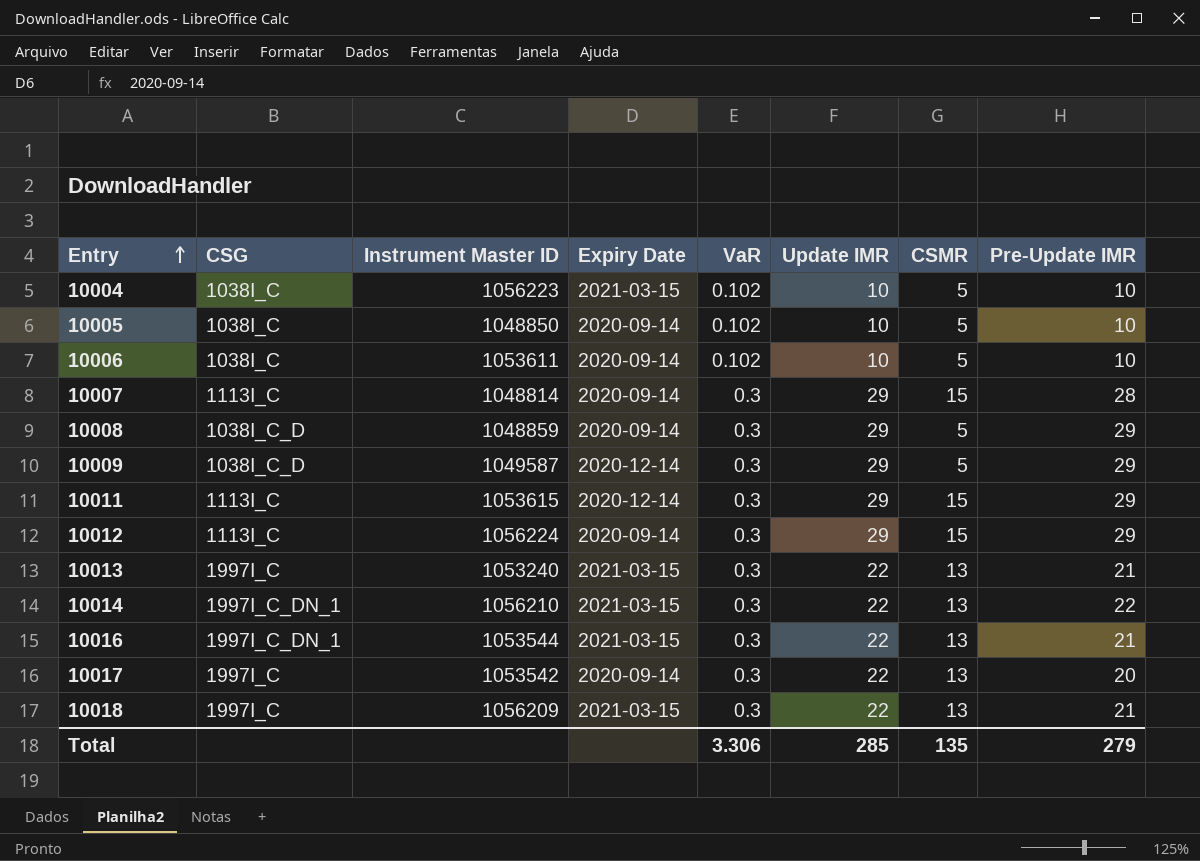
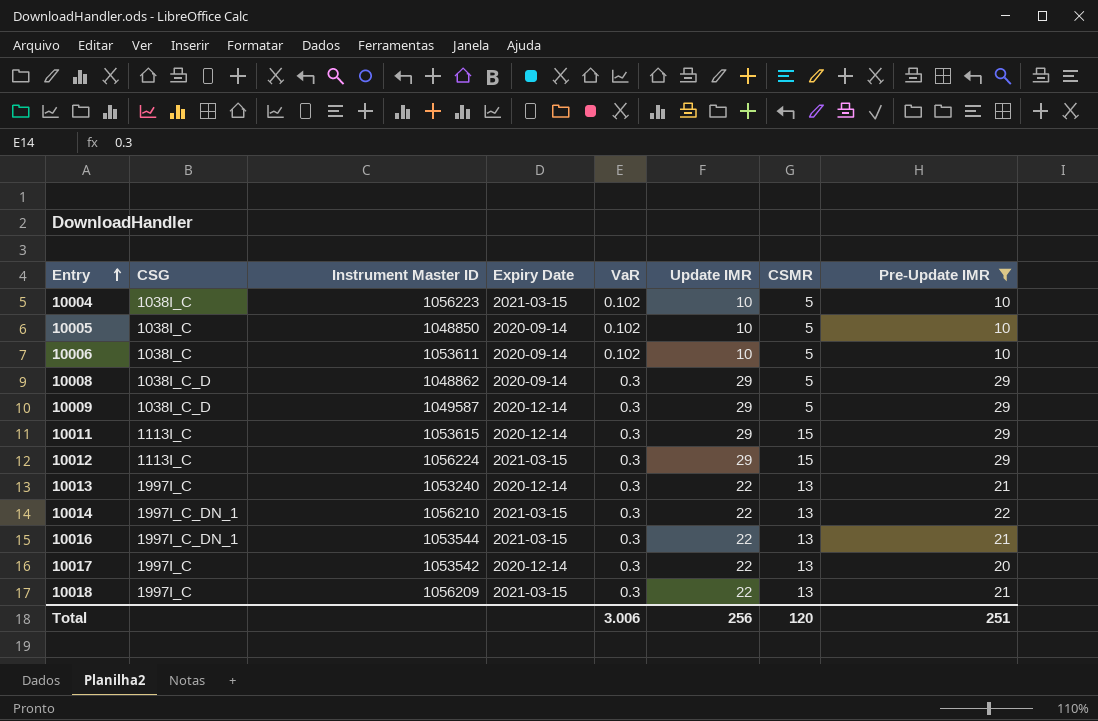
filter: none -> Pre-Update IMR != 28
10008 | Instrument Master ID: 1048859 -> 1048862
10012 | Expiry Date: 2020-09-14 -> 2021-03-15
10013 | Expiry Date: 2021-03-15 -> 2020-12-14
10017 | Expiry Date: 2020-09-14 -> 2020-12-14
Total | VaR: 3.306 -> 3.006
Total | Update IMR: 285 -> 256
Total | CSMR: 135 -> 120
Total | Pre-Update IMR: 279 -> 251

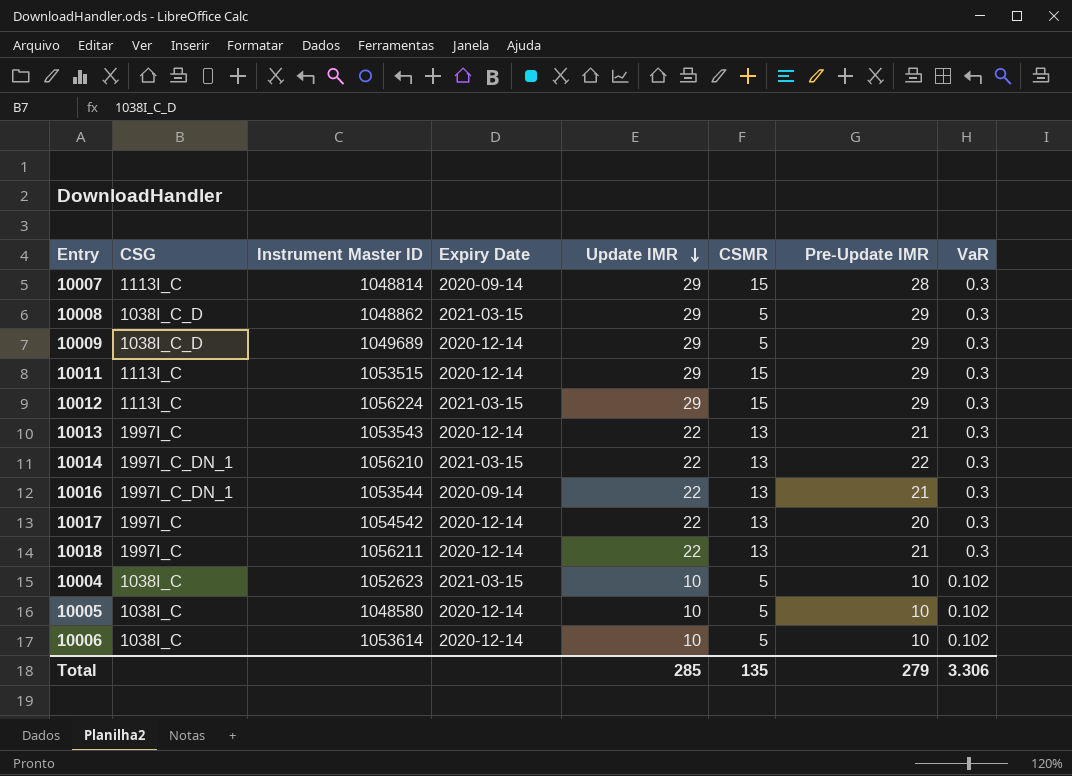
filter: Pre-Update IMR != 28 -> none
row order: Entry ascending -> Update IMR descending
column VaR | position: 5 -> 8
10008 | Expiry Date: 2020-09-14 -> 2021-03-15
10009 | Instrument Master ID: 1049587 -> 1049689
10011 | Instrument Master ID: 1053615 -> 1053515
10013 | Instrument Master ID: 1053240 -> 1053543
10016 | Expiry Date: 2021-03-15 -> 2020-09-14
10017 | Instrument Master ID: 1053542 -> 1054542
10018 | Instrument Master ID: 1056209 -> 1056211
10018 | Expiry Date: 2021-03-15 -> 2020-12-14
10004 | Instrument Master ID: 1056223 -> 1052623
10005 | Instrument Master ID: 1048850 -> 1048580
10005 | Expiry Date: 2020-09-14 -> 2020-12-14
10006 | Instrument Master ID: 1053611 -> 1053614
10006 | Expiry Date: 2020-09-14 -> 2020-12-14
Total | Update IMR: 256 -> 285
Total | CSMR: 120 -> 135
Total | Pre-Update IMR: 251 -> 279
Total | VaR: 3.006 -> 3.306

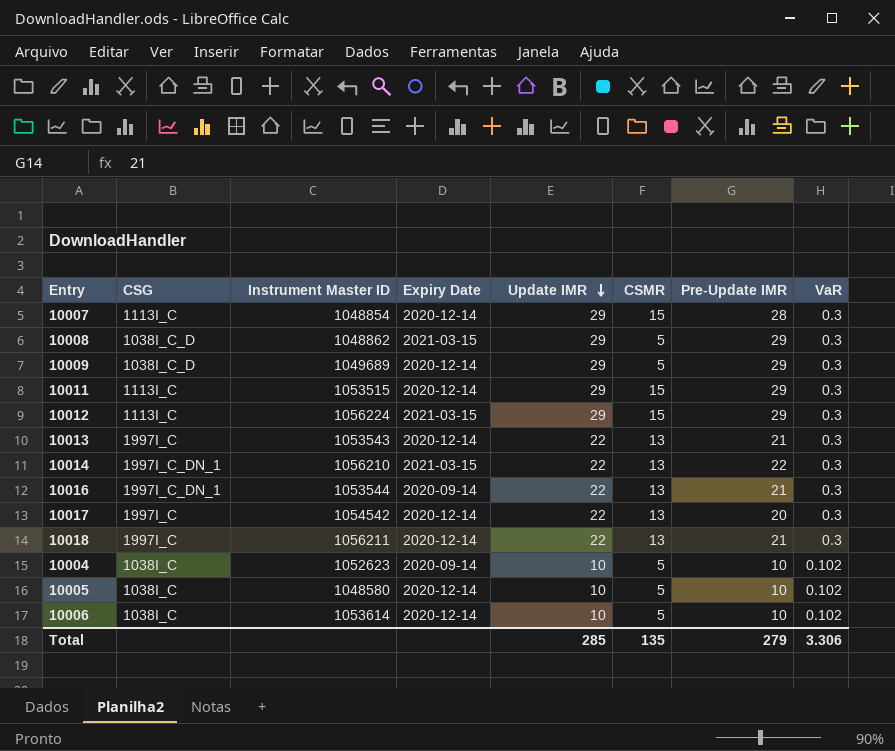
10007 | Instrument Master ID: 1048814 -> 1048854
10007 | Expiry Date: 2020-09-14 -> 2020-12-14
10004 | Expiry Date: 2021-03-15 -> 2020-09-14

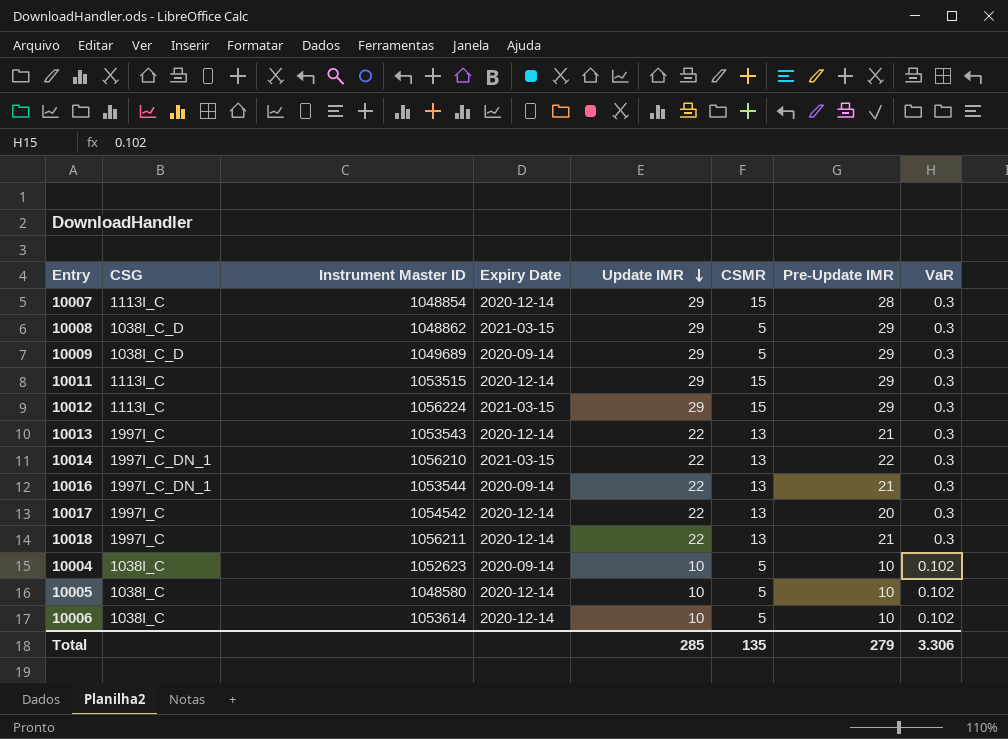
10009 | Expiry Date: 2020-12-14 -> 2020-09-14

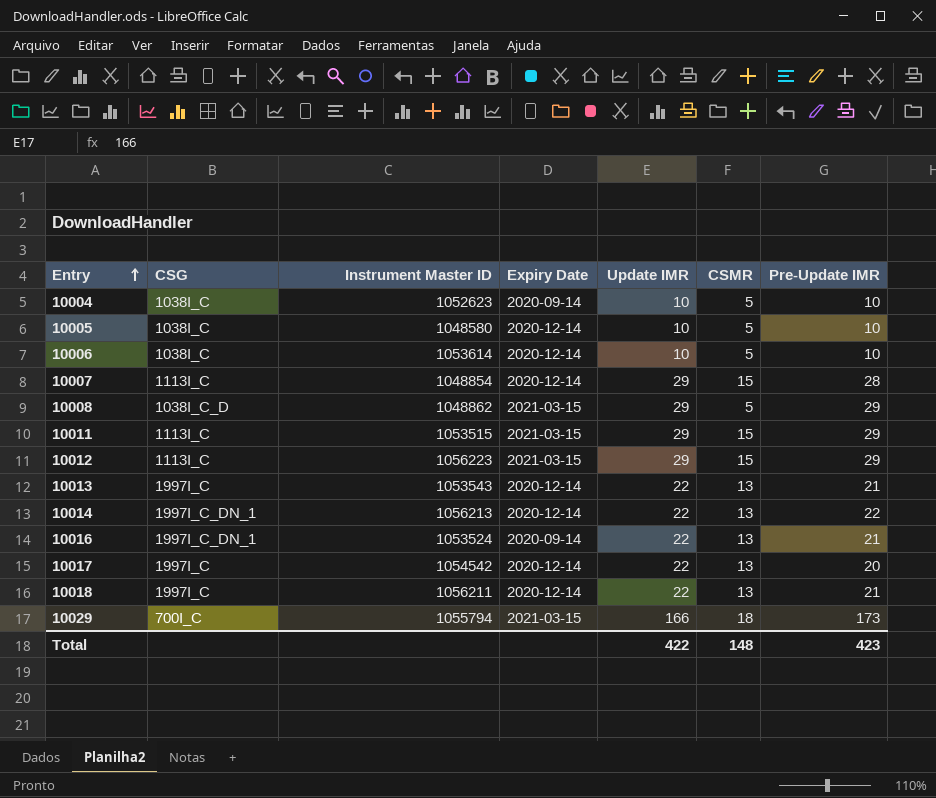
row order: Update IMR descending -> Entry ascending
column VaR | position: 8 -> none
row 10009: 1038I_C_D | 1049689 | 2020-09-14 | 29 | 5 | 29 | 0.3 -> none
10011 | Expiry Date: 2020-12-14 -> 2021-03-15
10012 | Instrument Master ID: 1056224 -> 1056223
10014 | Instrument Master ID: 1056210 -> 1056213
10014 | Expiry Date: 2021-03-15 -> 2020-12-14
10016 | Instrument Master ID: 1053544 -> 1053524
row 10029: none -> 700I_C | 1055794 | 2021-03-15 | 166 | 18 | 173
Total | Update IMR: 285 -> 422
Total | CSMR: 135 -> 148
Total | Pre-Update IMR: 279 -> 423

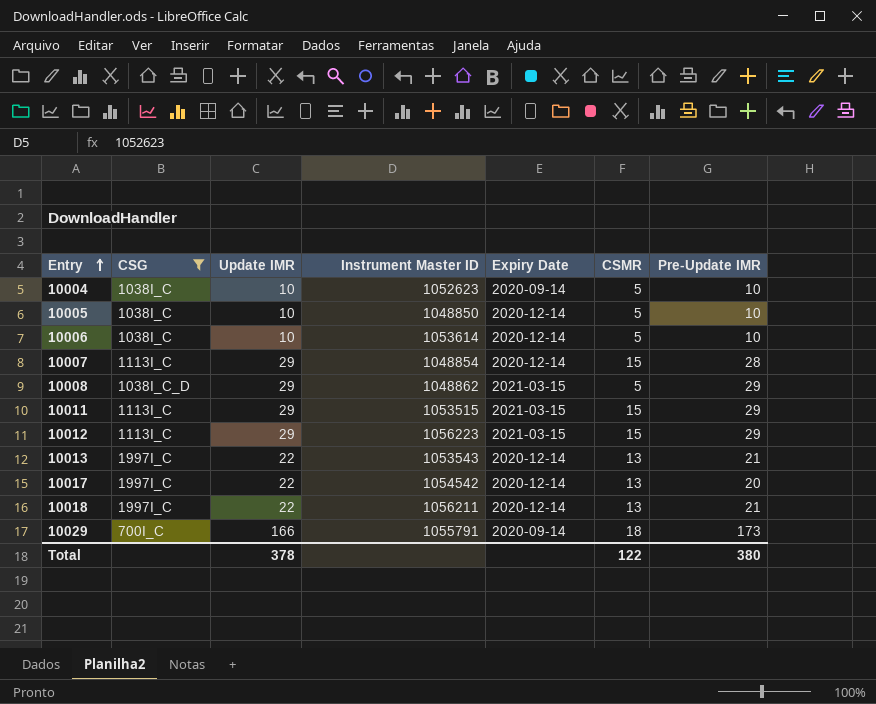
filter: none -> CSG != 1997I_C_DN_1
column Update IMR | position: 5 -> 3
10005 | Instrument Master ID: 1048580 -> 1048850
10029 | Instrument Master ID: 1055794 -> 1055791
10029 | Expiry Date: 2021-03-15 -> 2020-09-14
Total | Update IMR: 422 -> 378
Total | CSMR: 148 -> 122
Total | Pre-Update IMR: 423 -> 380

